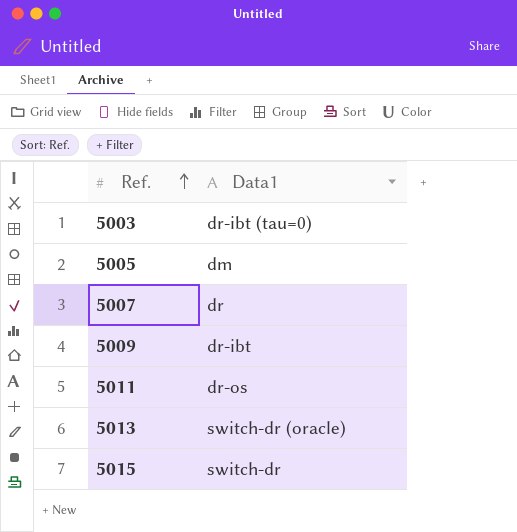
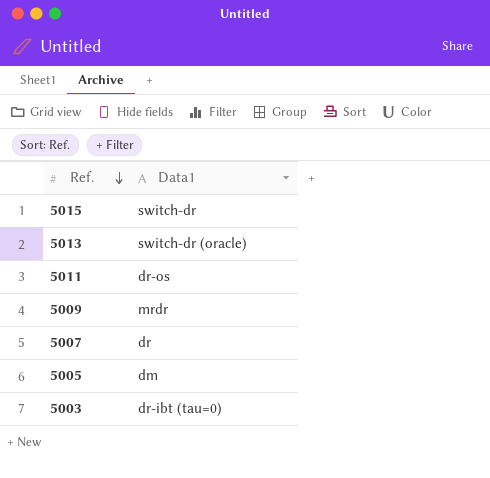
row order: Ref. ascending -> Ref. descending
5009 | Data1: dr-ibt -> mrdr

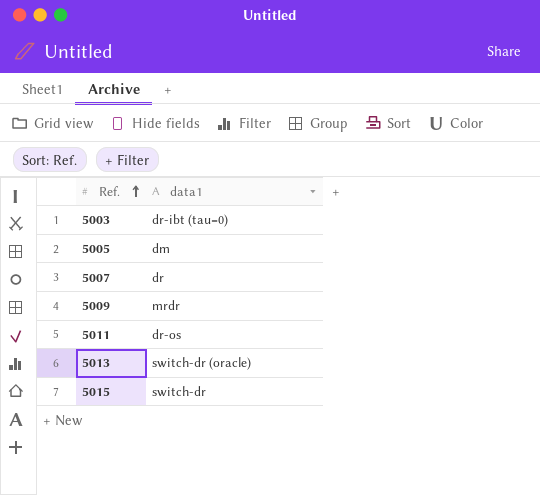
row order: Ref. descending -> Ref. ascending
column name: Data1 -> data1

